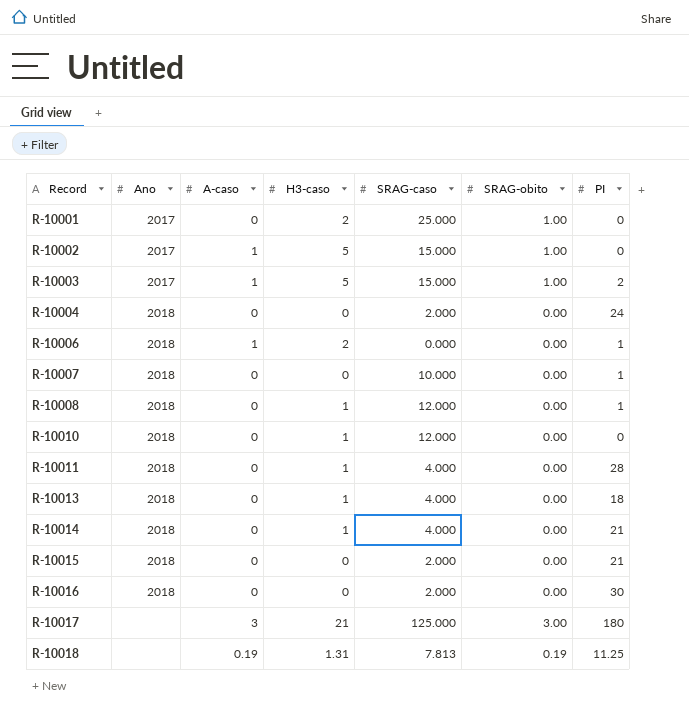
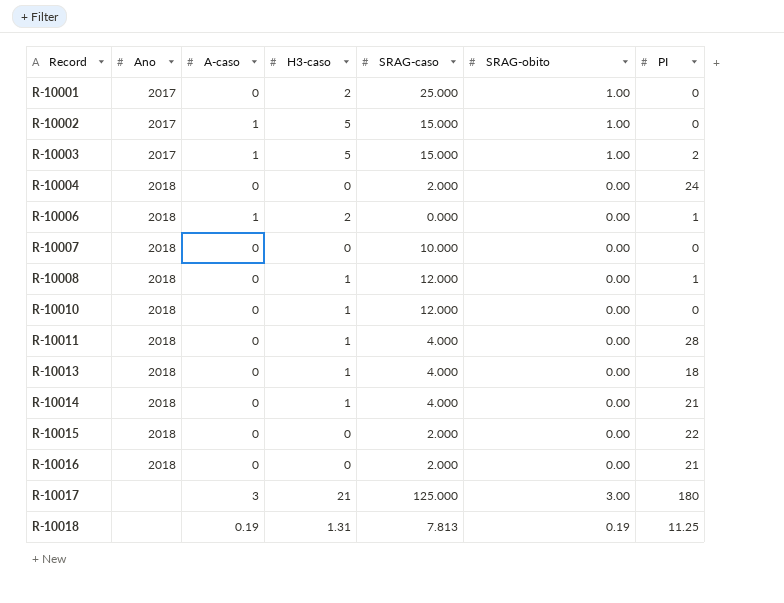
R-10007 | PI: 1 -> 0
R-10015 | PI: 21 -> 22
R-10016 | PI: 30 -> 21

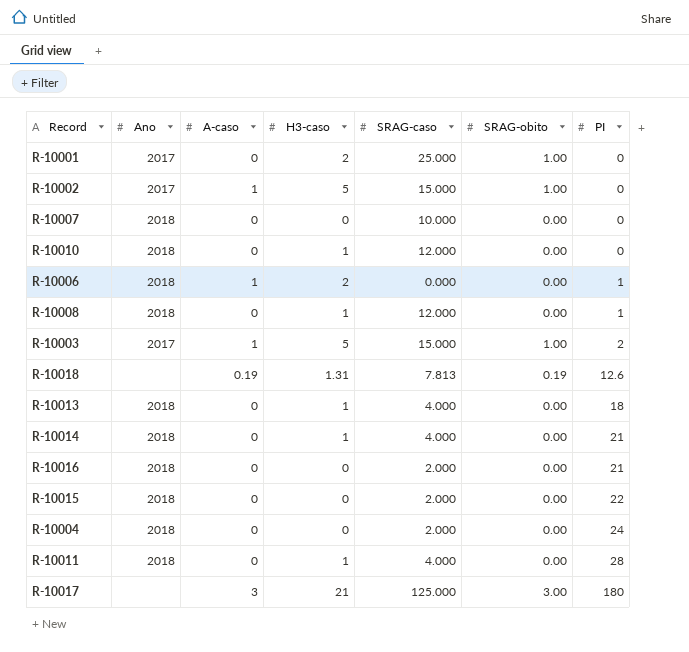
row order: Record ascending -> PI ascending
R-10018 | PI: 11.25 -> 12.6

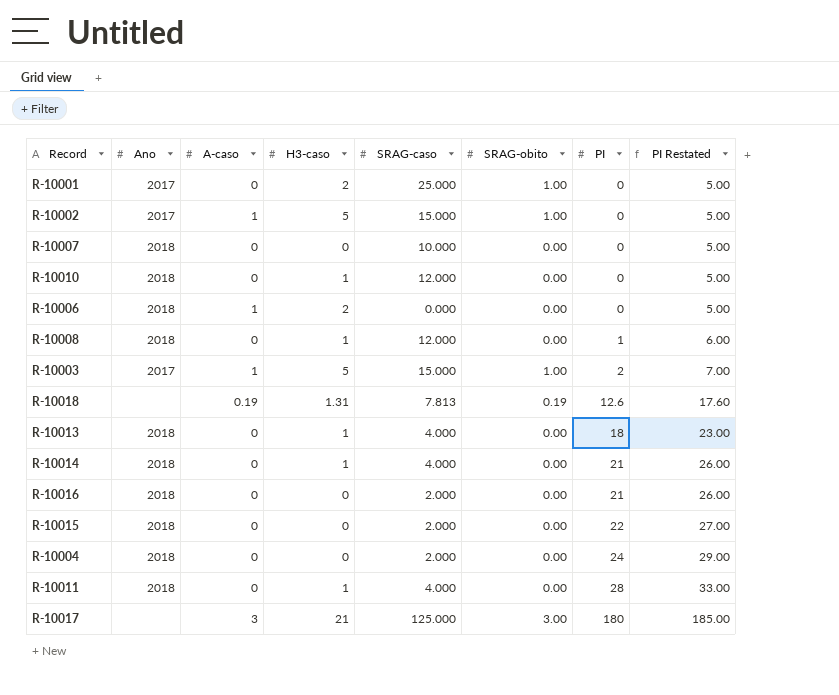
column PI Restated | formula: none -> [PI] + 5
R-10006 | PI: 1 -> 0

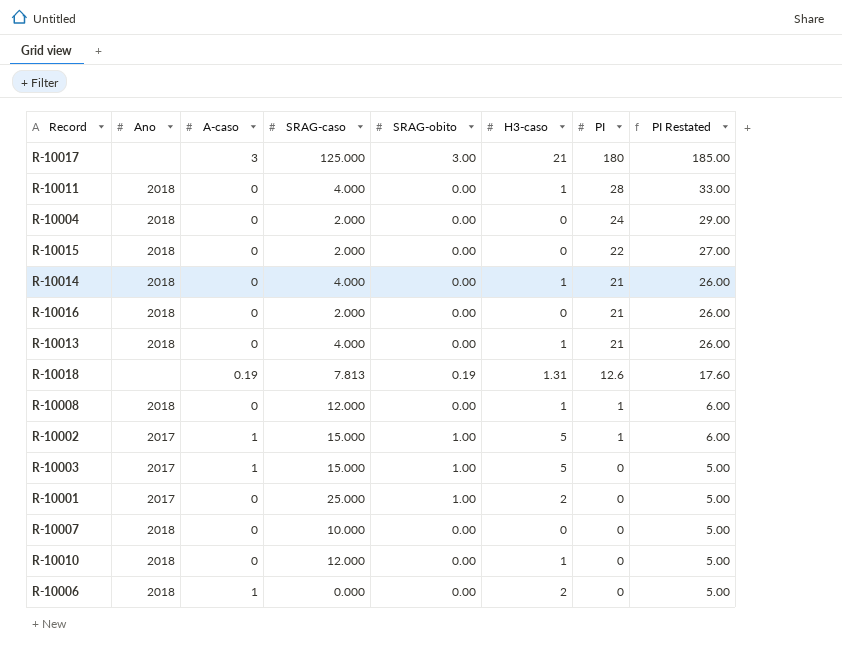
row order: PI ascending -> PI descending
column H3-caso | position: 4 -> 6
R-10013 | PI: 18 -> 21
R-10013 | PI Restated: 23.00 -> 26.00
R-10002 | PI: 0 -> 1
R-10002 | PI Restated: 5.00 -> 6.00
R-10003 | PI: 2 -> 0
R-10003 | PI Restated: 7.00 -> 5.00

